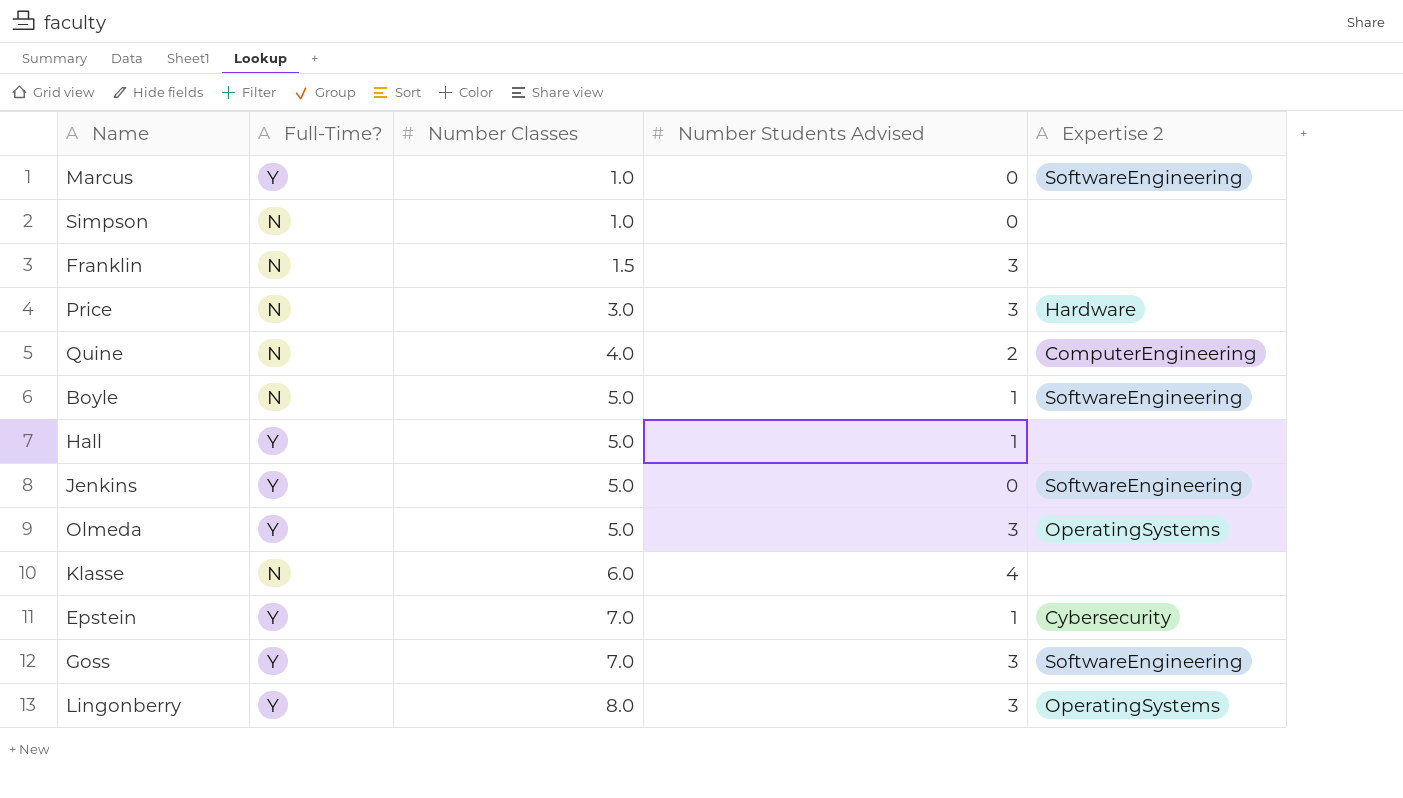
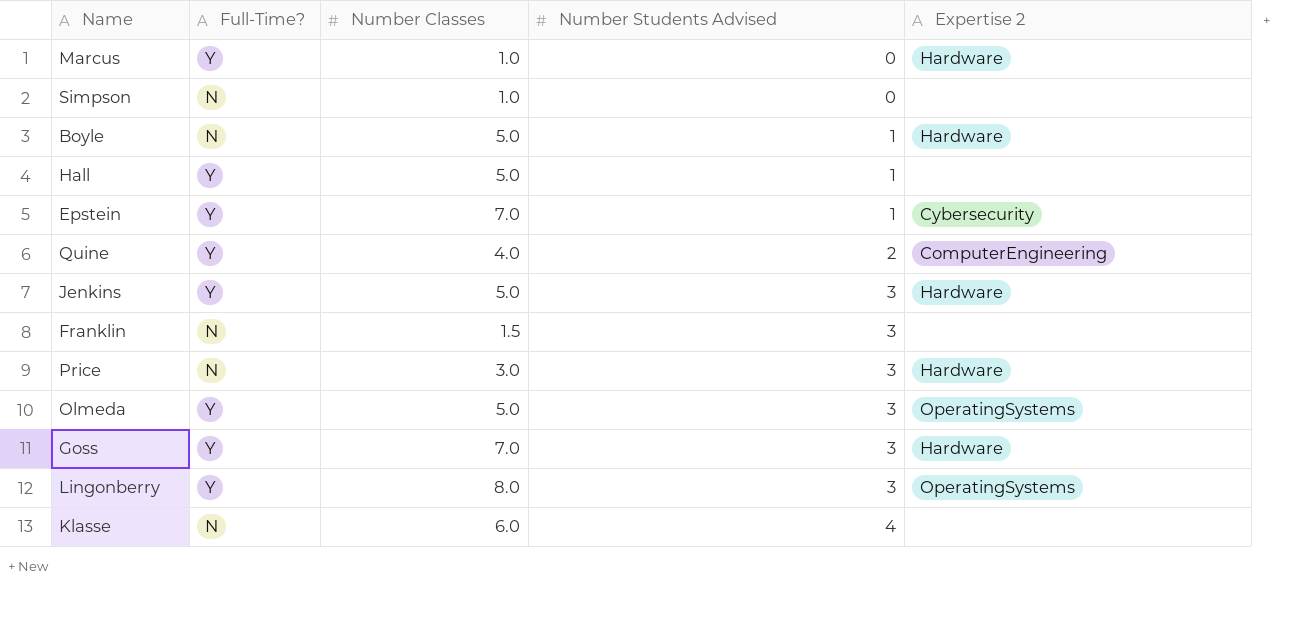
row order: Number Classes ascending -> Number Students Advised ascending
Marcus | Expertise 2: SoftwareEngineering -> Hardware
Boyle | Expertise 2: SoftwareEngineering -> Hardware
Quine | Full-Time?: N -> Y
Jenkins | Number Students Advised: 0 -> 3
Jenkins | Expertise 2: SoftwareEngineering -> Hardware
Goss | Expertise 2: SoftwareEngineering -> Hardware

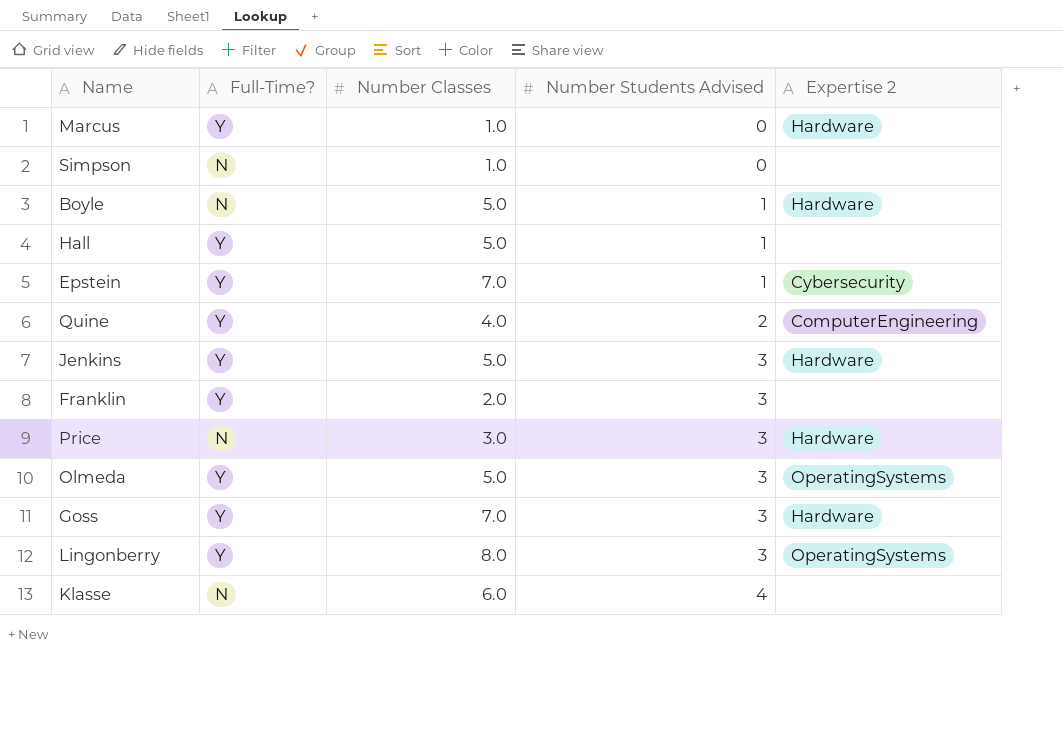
Franklin | Full-Time?: N -> Y
Franklin | Number Classes: 1.5 -> 2.0

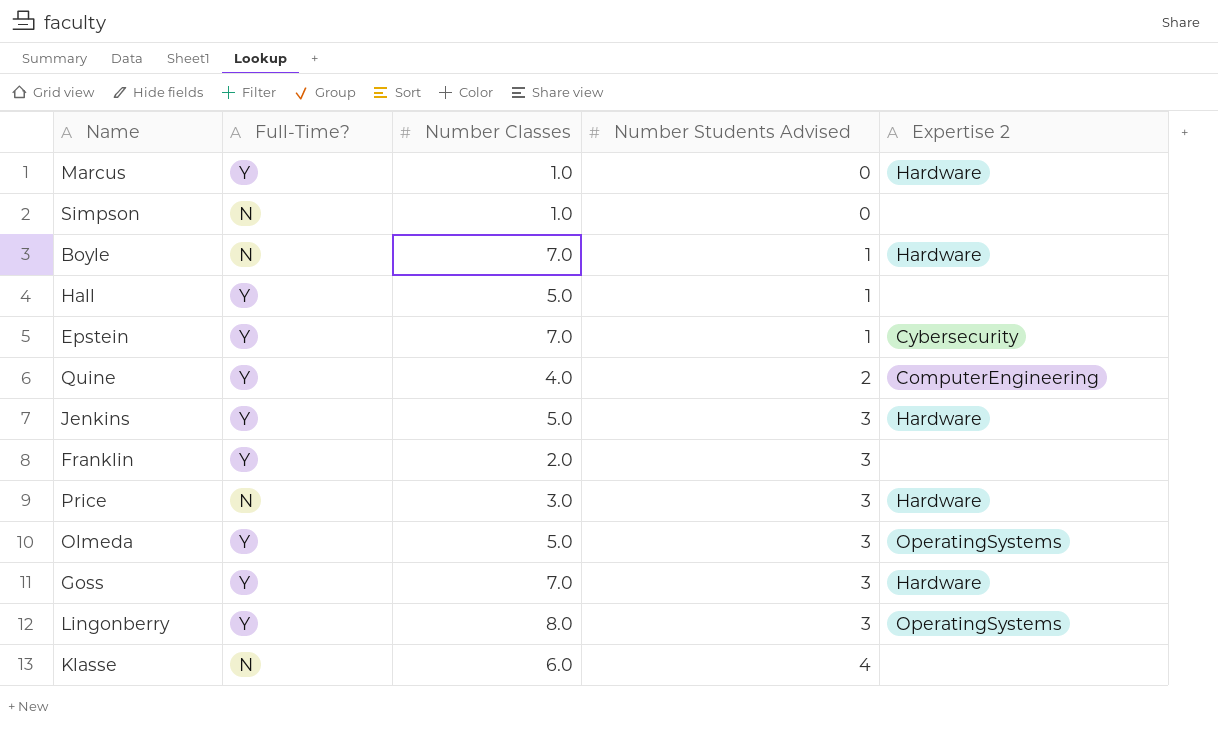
Boyle | Number Classes: 5.0 -> 7.0

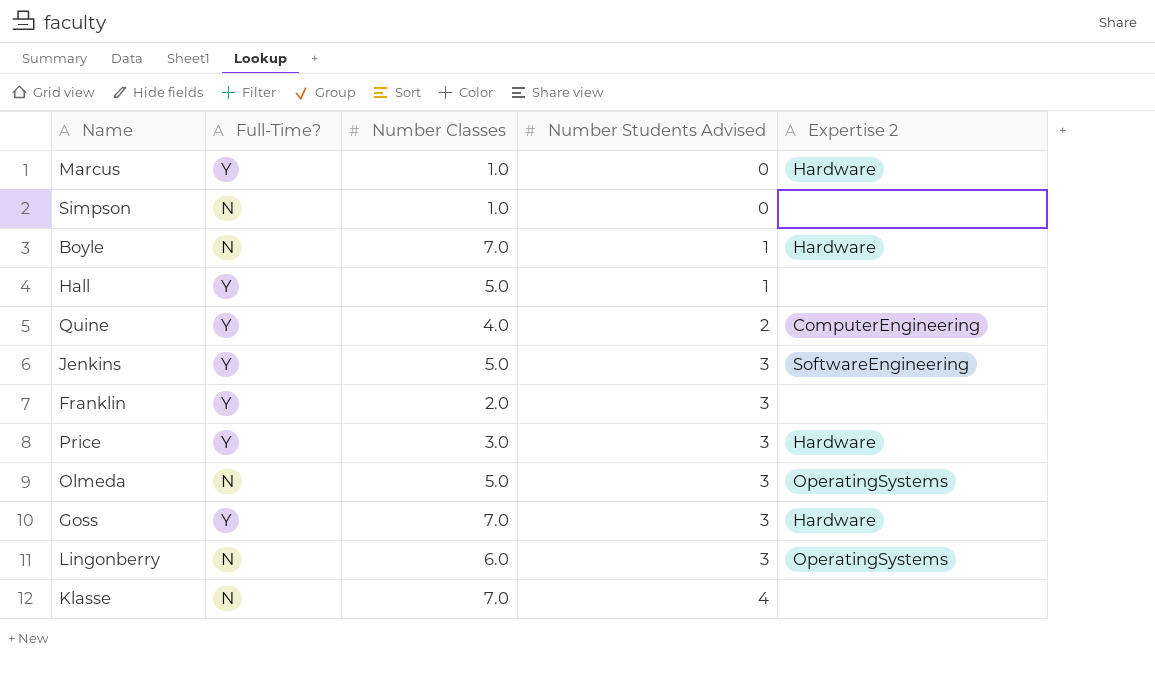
row Epstein: Y | 7.0 | 1 | Cybersecurity -> none
Jenkins | Expertise 2: Hardware -> SoftwareEngineering
Price | Full-Time?: N -> Y
Olmeda | Full-Time?: Y -> N
Lingonberry | Full-Time?: Y -> N
Lingonberry | Number Classes: 8.0 -> 6.0
Klasse | Number Classes: 6.0 -> 7.0

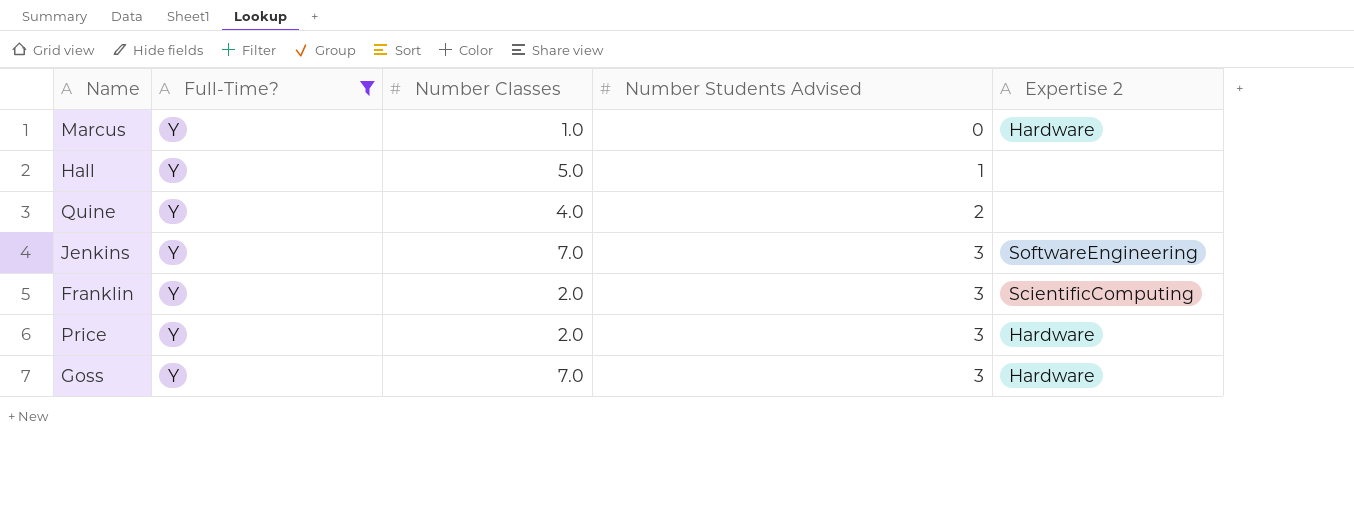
filter: none -> Full-Time? = Y
Quine | Expertise 2: ComputerEngineering -> none
Jenkins | Number Classes: 5.0 -> 7.0
Franklin | Expertise 2: none -> ScientificComputing
Price | Number Classes: 3.0 -> 2.0

